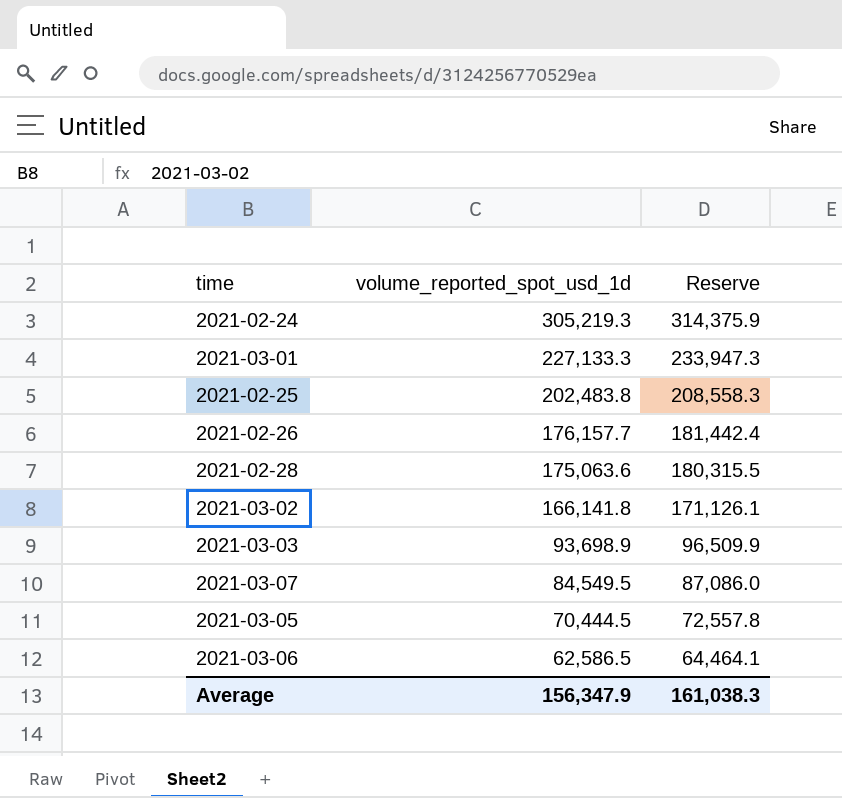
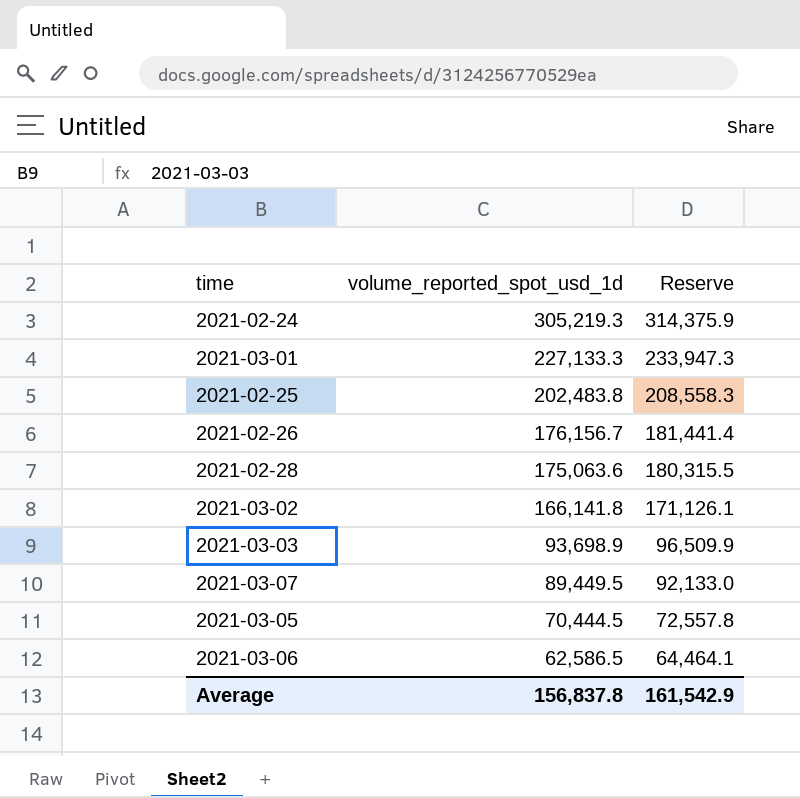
2021-02-26 | volume_reported_spot_usd_1d: 176,157.7 -> 176,156.7
2021-02-26 | Reserve: 181,442.4 -> 181,441.4
2021-03-07 | volume_reported_spot_usd_1d: 84,549.5 -> 89,449.5
2021-03-07 | Reserve: 87,086.0 -> 92,133.0
Average | volume_reported_spot_usd_1d: 156,347.9 -> 156,837.8
Average | Reserve: 161,038.3 -> 161,542.9

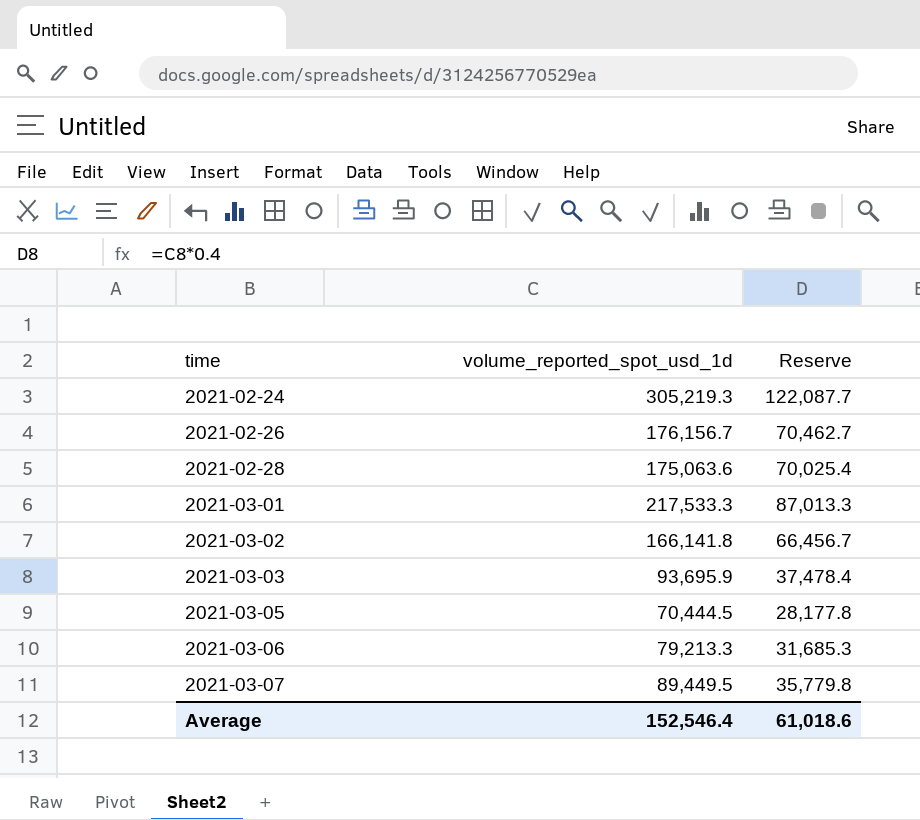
row order: volume_reported_spot_usd_1d descending -> time ascending
column Reserve | formula: [volume_reported_spot_usd_1d] * 1.03 -> [volume_reported_spot_usd_1d] * 0.4
row 2021-02-25: 202,483.8 | 208,558.3 -> none
2021-03-01 | volume_reported_spot_usd_1d: 227,133.3 -> 217,533.3
2021-03-03 | volume_reported_spot_usd_1d: 93,698.9 -> 93,695.9
2021-03-06 | volume_reported_spot_usd_1d: 62,586.5 -> 79,213.3
Average | volume_reported_spot_usd_1d: 156,837.8 -> 152,546.4
Average | Reserve: 161,542.9 -> 61,018.6

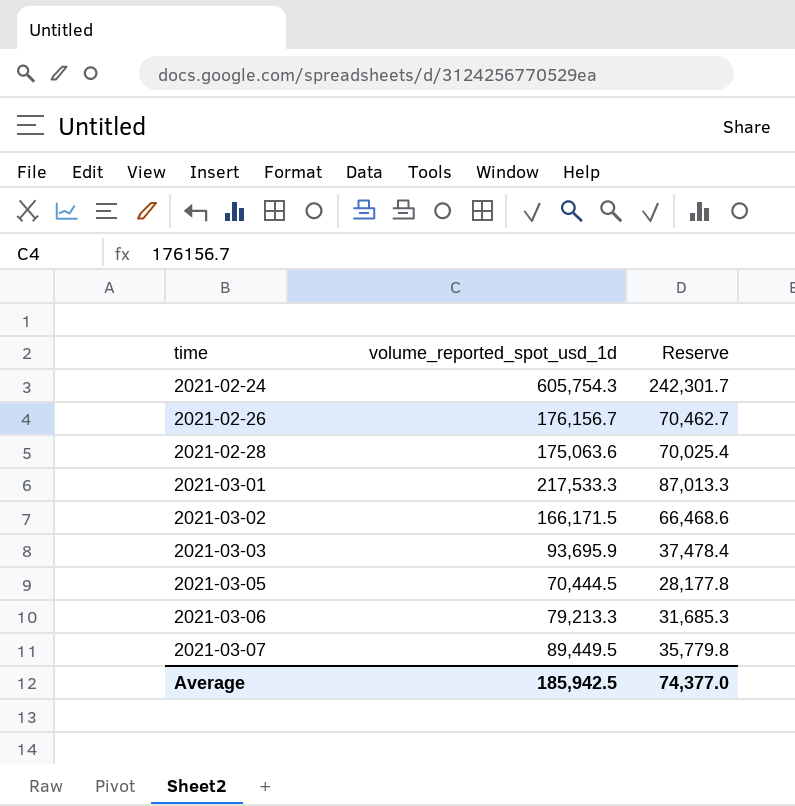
2021-02-24 | volume_reported_spot_usd_1d: 305,219.3 -> 605,754.3
2021-02-24 | Reserve: 122,087.7 -> 242,301.7
2021-03-02 | volume_reported_spot_usd_1d: 166,141.8 -> 166,171.5
2021-03-02 | Reserve: 66,456.7 -> 66,468.6
Average | volume_reported_spot_usd_1d: 152,546.4 -> 185,942.5
Average | Reserve: 61,018.6 -> 74,377.0

